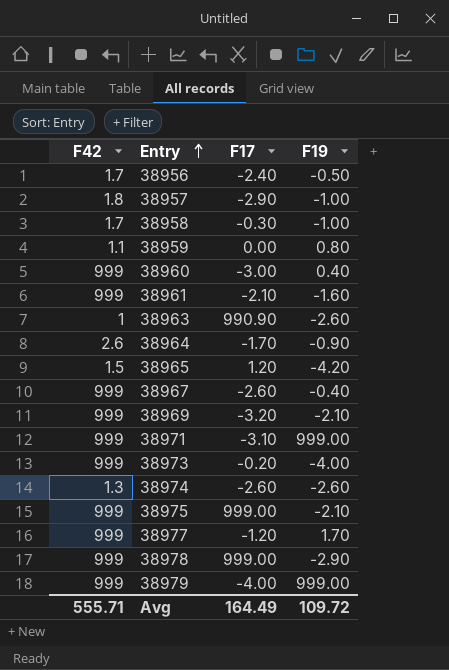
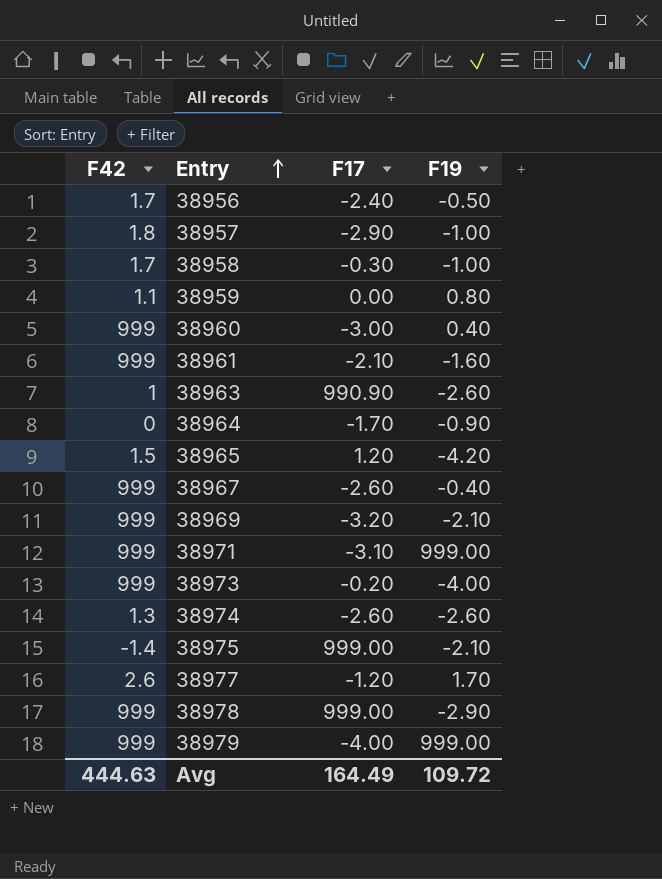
38964 | F42: 2.6 -> 0
38975 | F42: 999 -> -1.4
38977 | F42: 999 -> 2.6
Avg | F42: 555.71 -> 444.63

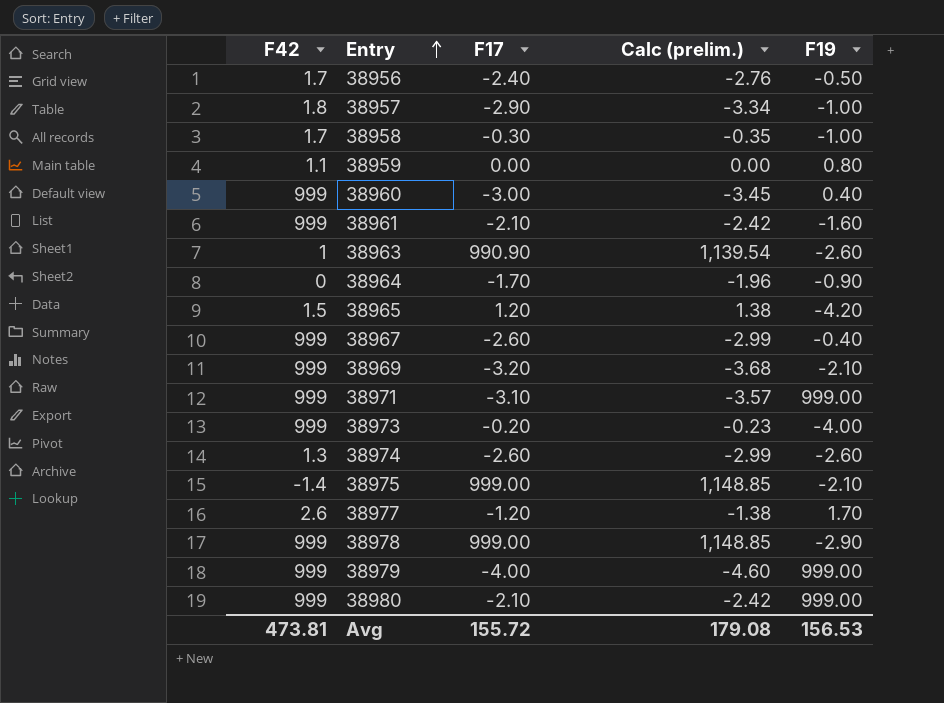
column Calc (prelim.) | formula: none -> [F17] * 1.15
row 38980: none -> 999 | -2.10 | -2.42 | 999.00
Avg | F42: 444.63 -> 473.81
Avg | F17: 164.49 -> 155.72
Avg | F19: 109.72 -> 156.53

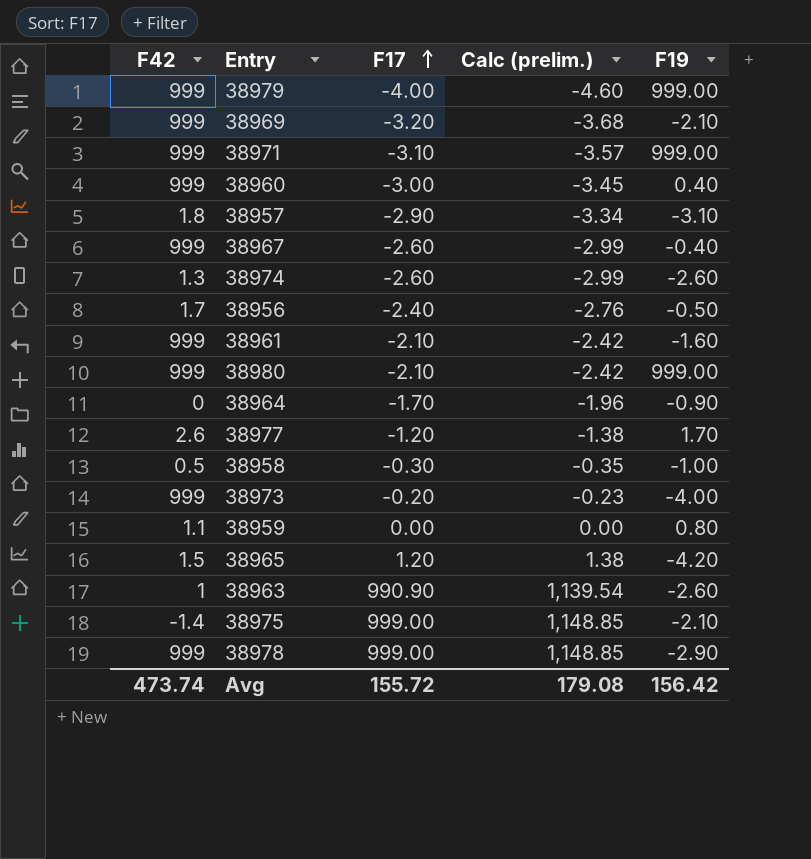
row order: Entry ascending -> F17 ascending
38957 | F19: -1.00 -> -3.10
38958 | F42: 1.7 -> 0.5
Avg | F42: 473.81 -> 473.74
Avg | F19: 156.53 -> 156.42

